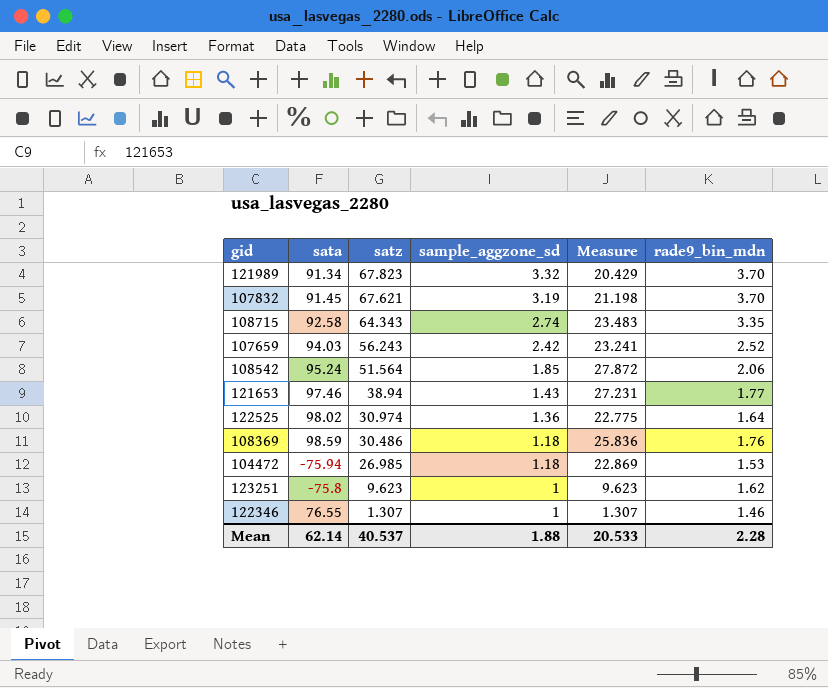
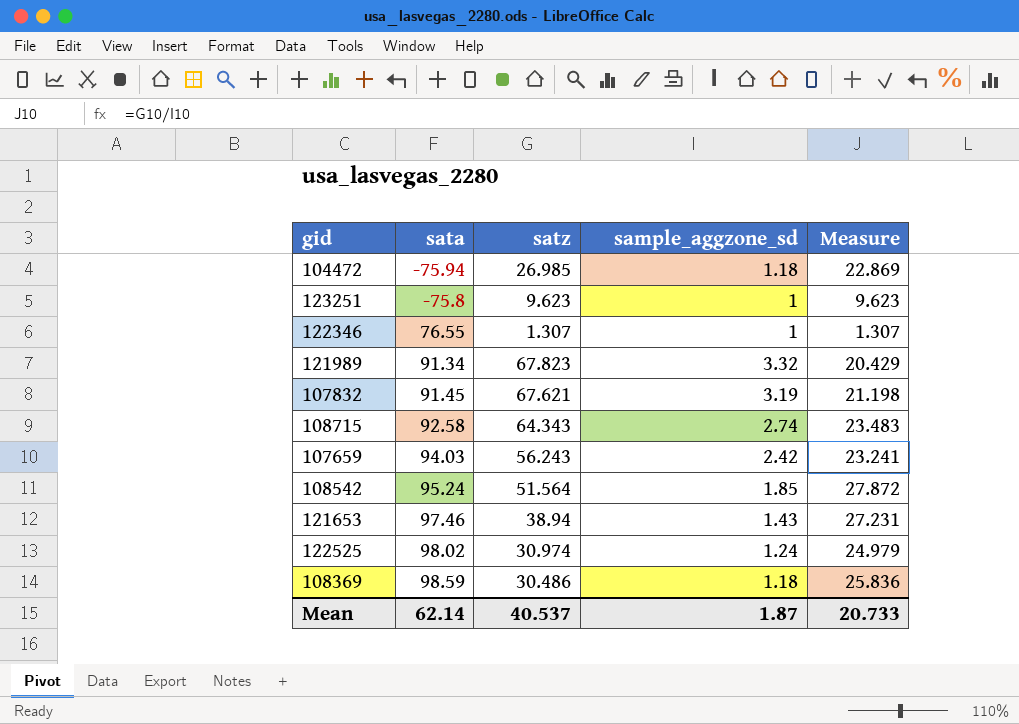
row order: satz descending -> sata ascending
column rade9_bin_mdn | position: 6 -> none
122525 | sample_aggzone_sd: 1.36 -> 1.24
122525 | Measure: 22.775 -> 24.979
Mean | sample_aggzone_sd: 1.88 -> 1.87
Mean | Measure: 20.533 -> 20.733

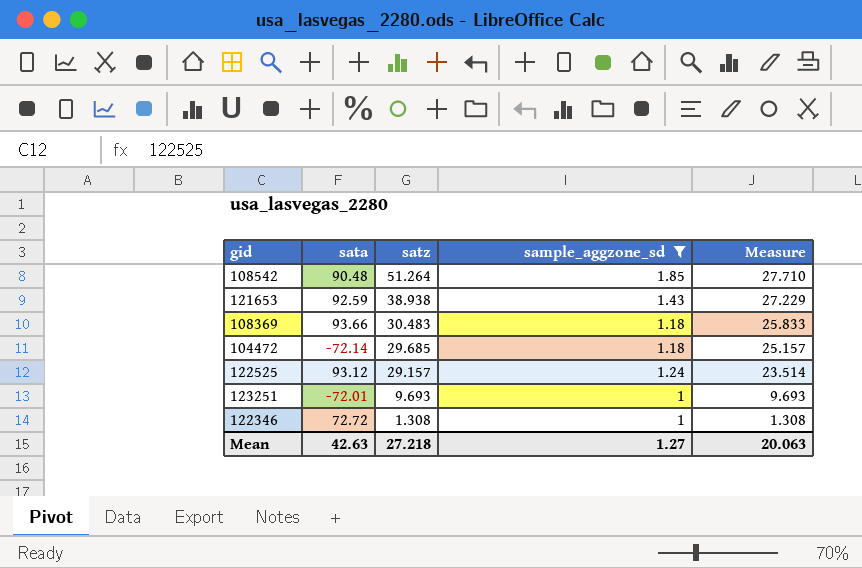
filter: none -> sample_aggzone_sd <= 1.85
row order: sata ascending -> satz descending
108542 | sata: 95.24 -> 90.48
108542 | satz: 51.564 -> 51.264
108542 | Measure: 27.872 -> 27.710
121653 | sata: 97.46 -> 92.59
121653 | satz: 38.94 -> 38.938
121653 | Measure: 27.231 -> 27.229
108369 | sata: 98.59 -> 93.66
108369 | satz: 30.486 -> 30.483
108369 | Measure: 25.836 -> 25.833
104472 | sata: -75.94 -> -72.14
104472 | satz: 26.985 -> 29.685
104472 | Measure: 22.869 -> 25.157
122525 | sata: 98.02 -> 93.12
122525 | satz: 30.974 -> 29.157
122525 | Measure: 24.979 -> 23.514
123251 | sata: -75.8 -> -72.01
123251 | satz: 9.623 -> 9.693
123251 | Measure: 9.623 -> 9.693
122346 | sata: 76.55 -> 72.72
122346 | satz: 1.307 -> 1.308
122346 | Measure: 1.307 -> 1.308
Mean | sata: 62.14 -> 42.63
Mean | satz: 40.537 -> 27.218
Mean | sample_aggzone_sd: 1.87 -> 1.27
Mean | Measure: 20.733 -> 20.063

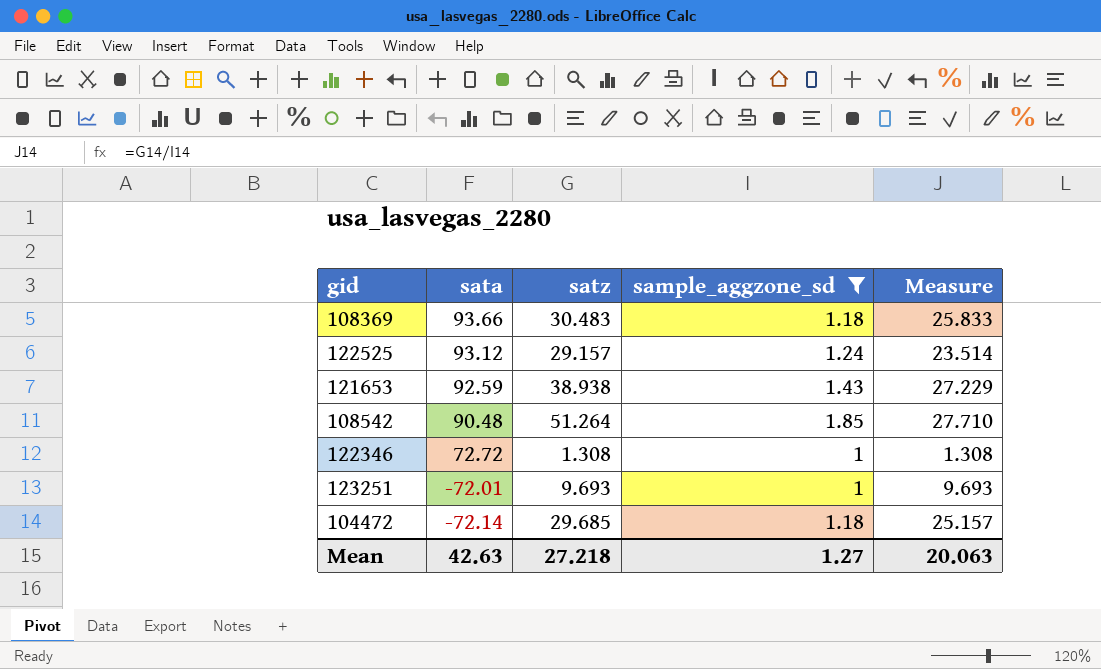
row order: satz descending -> sata descending

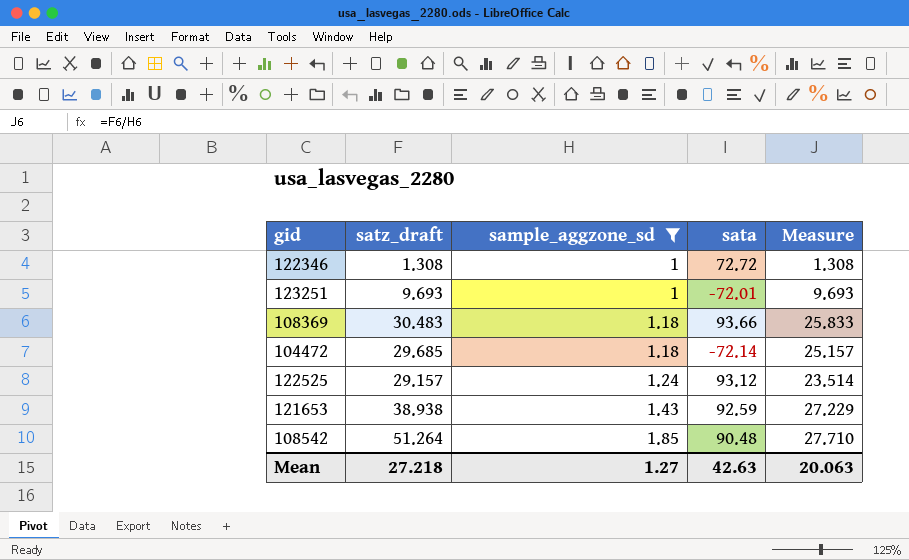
row order: sata descending -> sample_aggzone_sd ascending
column name: satz -> satz_draft
column sata | position: 2 -> 4

